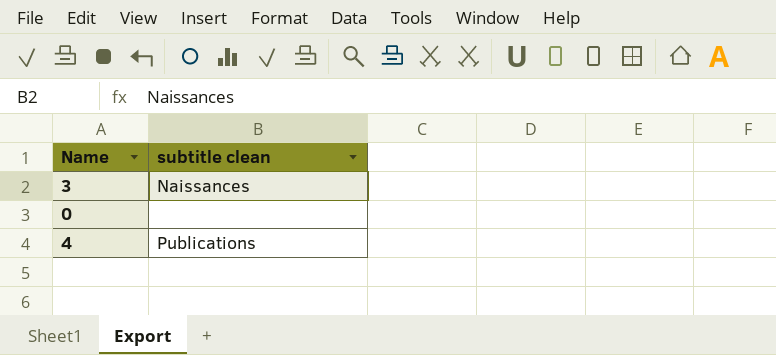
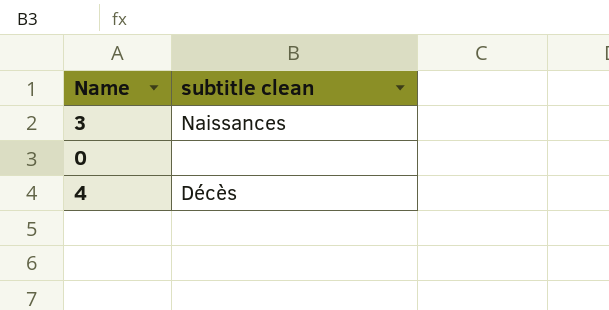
4 | subtitle clean: Publications -> Décès

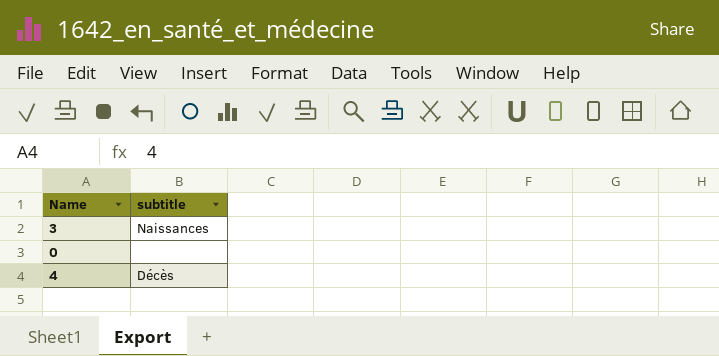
column name: subtitle clean -> subtitle

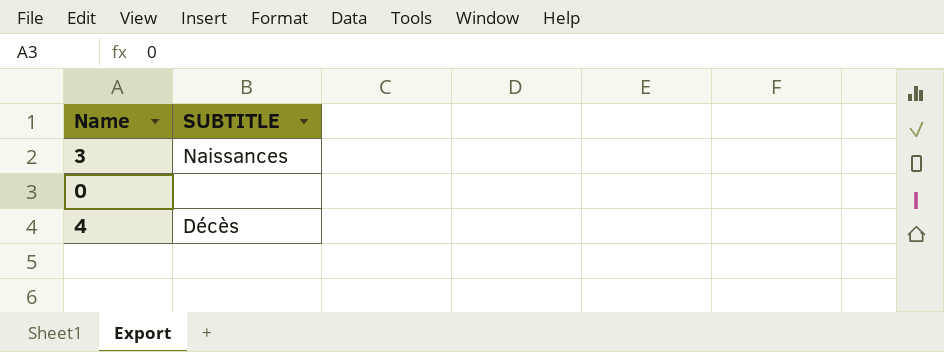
column name: subtitle -> SUBTITLE

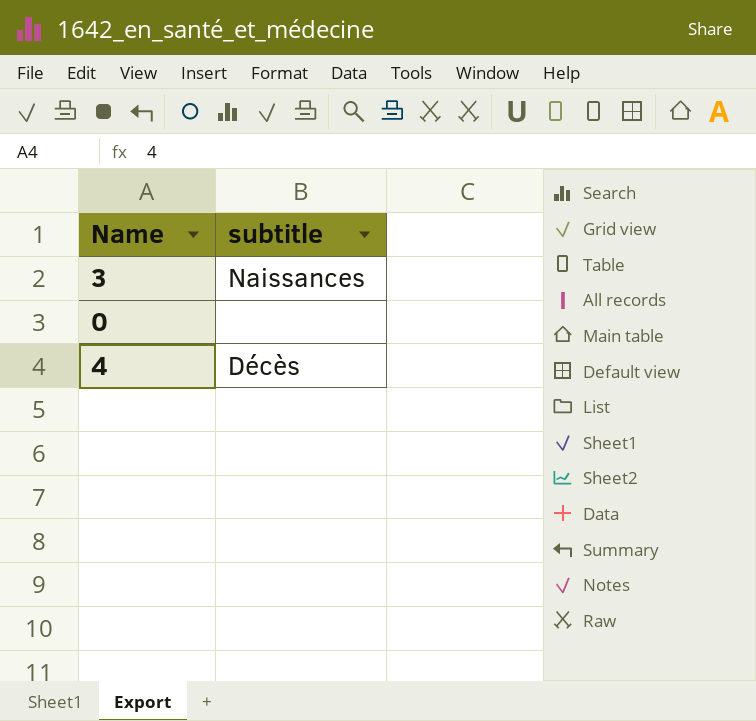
column name: SUBTITLE -> subtitle

